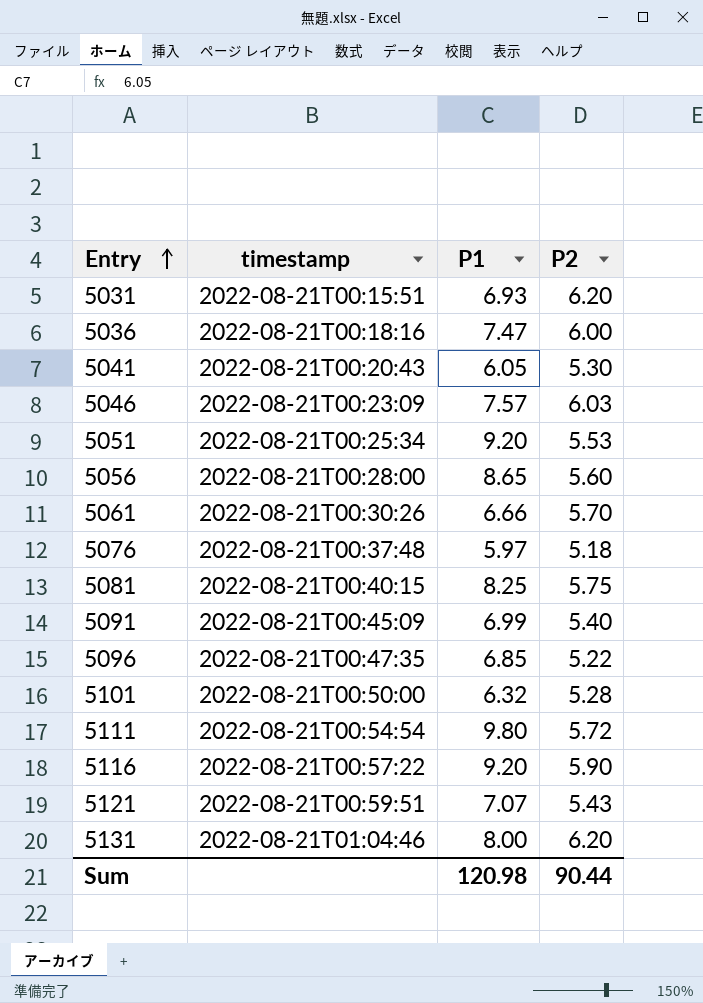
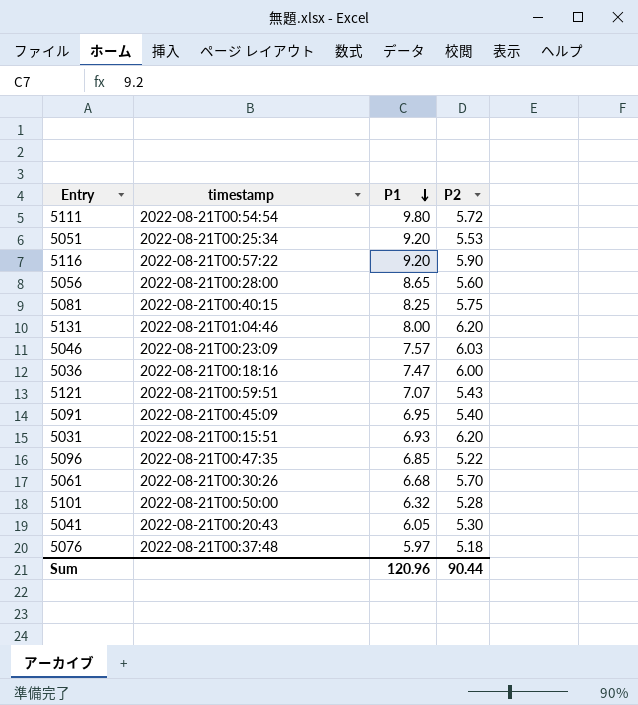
row order: Entry ascending -> P1 descending
5091 | P1: 6.99 -> 6.95
5061 | P1: 6.66 -> 6.68
Sum | P1: 120.98 -> 120.96

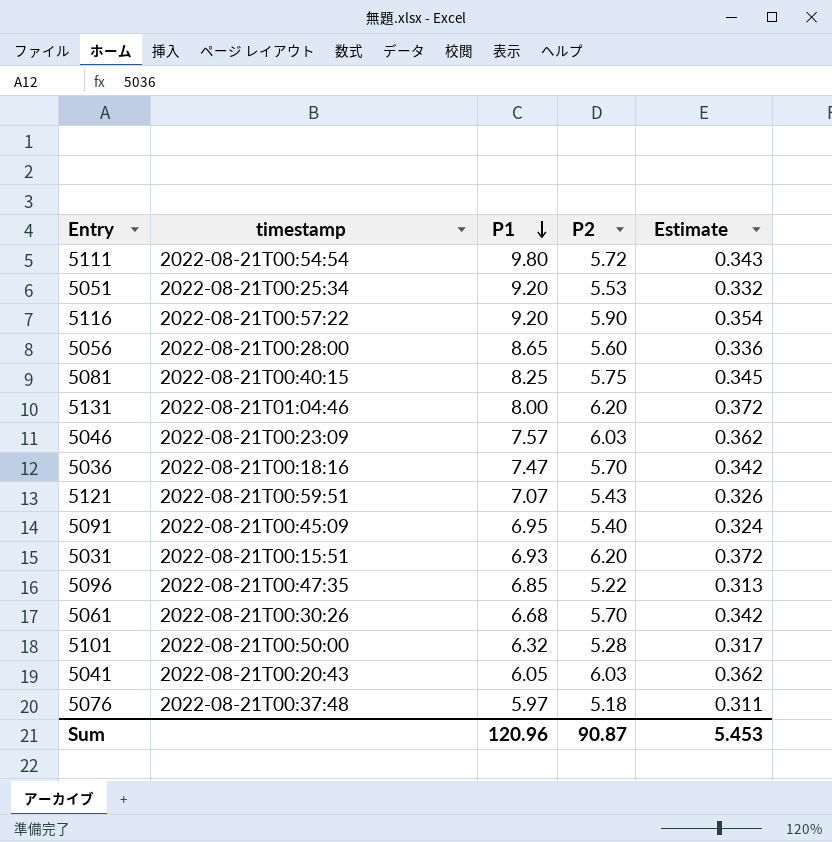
column Estimate | formula: none -> [P2] * 0.06
5036 | P2: 6.00 -> 5.70
5041 | P2: 5.30 -> 6.03
Sum | P2: 90.44 -> 90.87

